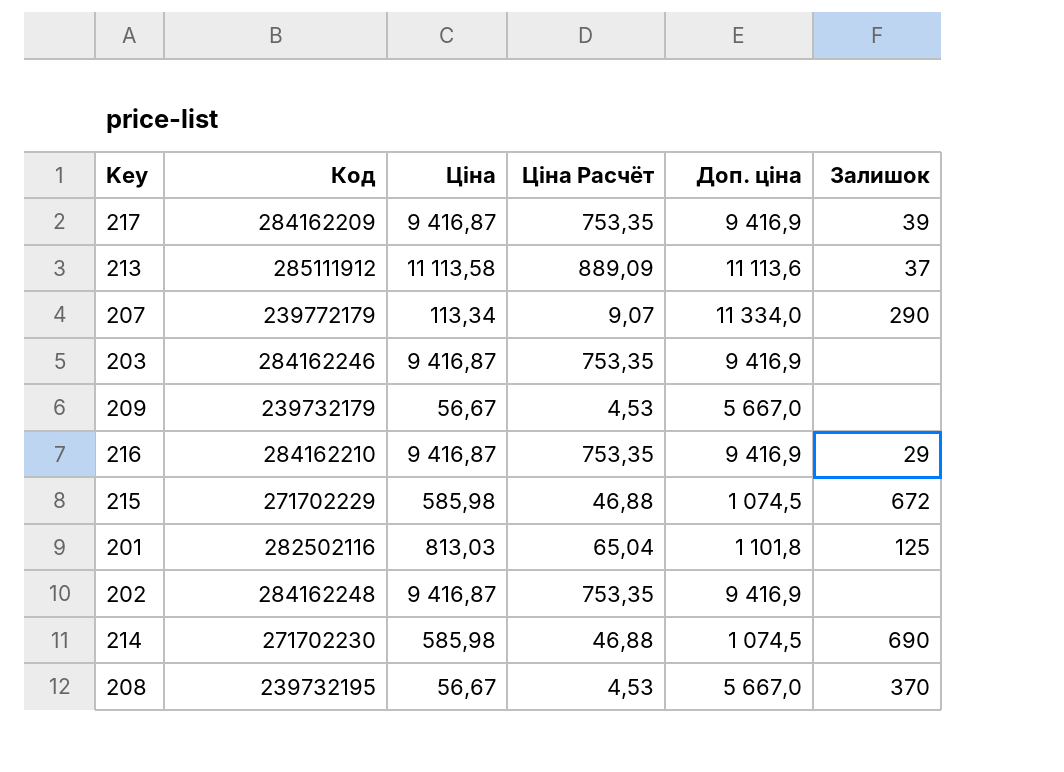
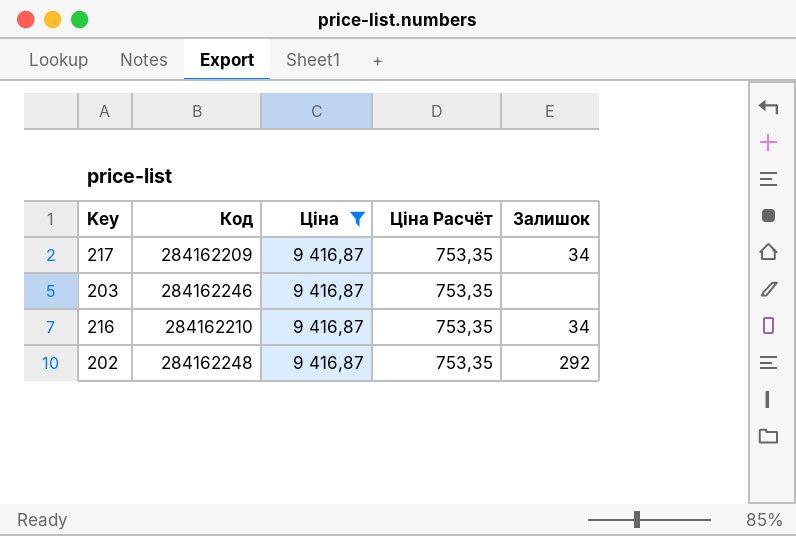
filter: none -> Ціна = 9 416,87
column Доп. ціна | position: 5 -> none
217 | Залишок: 39 -> 34
216 | Залишок: 29 -> 34
202 | Залишок: none -> 292

